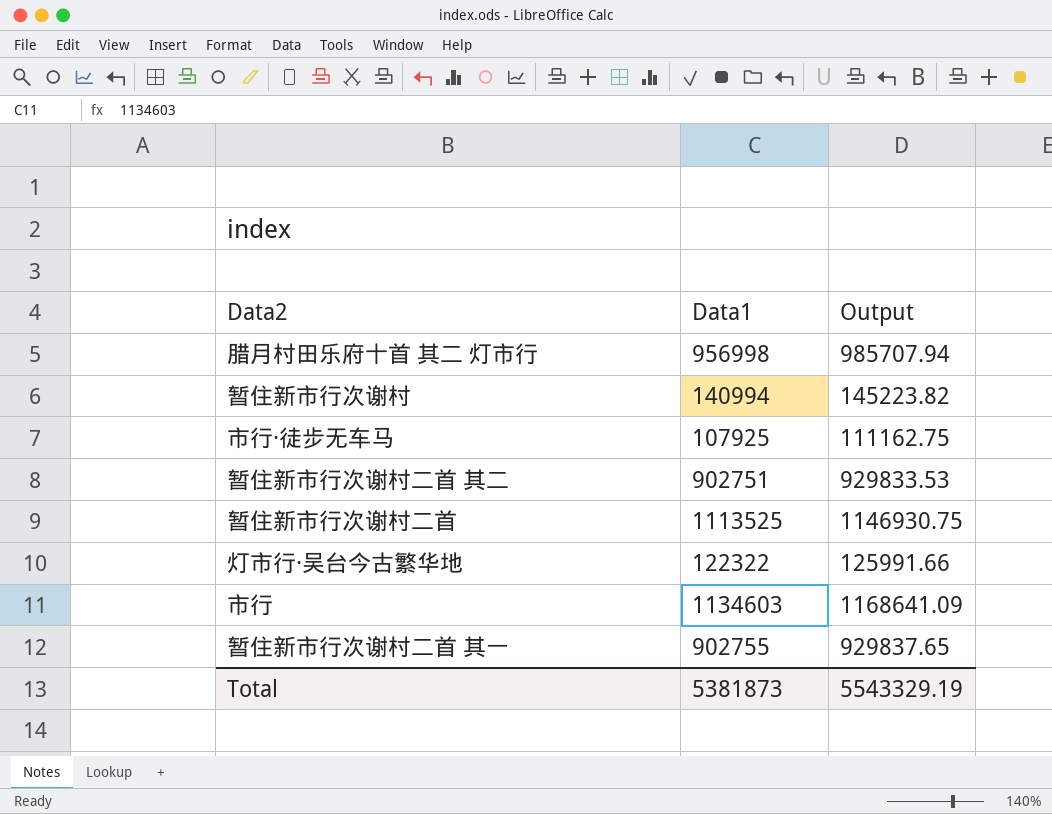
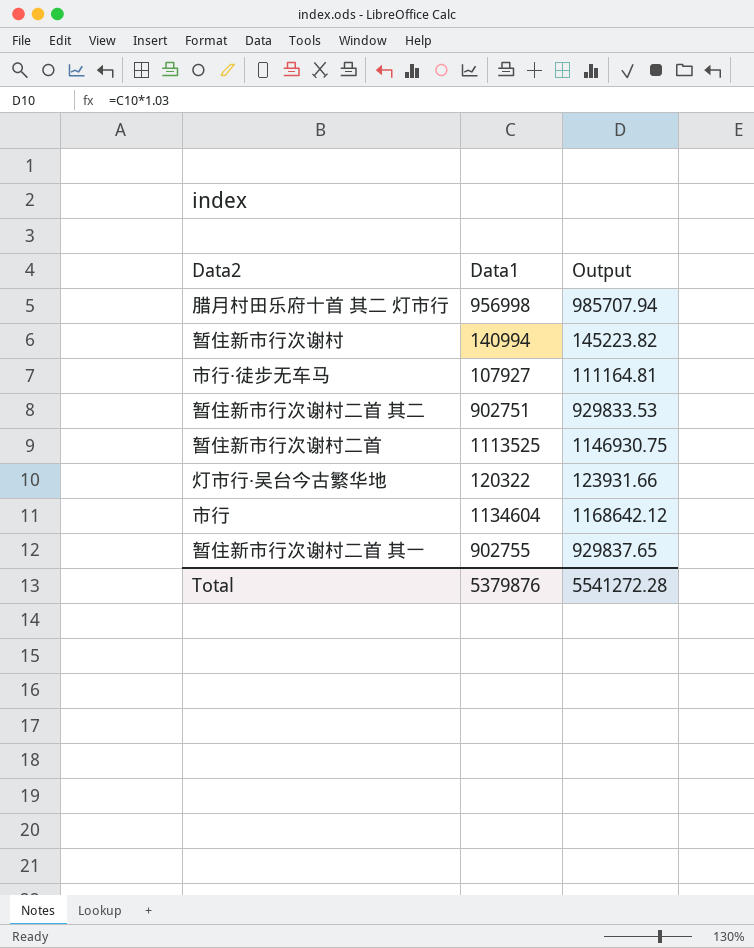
市行·徒步无车马 | Data1: 107925 -> 107927
市行·徒步无车马 | Output: 111162.75 -> 111164.81
灯市行·吴台今古繁华地 | Data1: 122322 -> 120322
灯市行·吴台今古繁华地 | Output: 125991.66 -> 123931.66
市行 | Data1: 1134603 -> 1134604
市行 | Output: 1168641.09 -> 1168642.12
Total | Data1: 5381873 -> 5379876
Total | Output: 5543329.19 -> 5541272.28

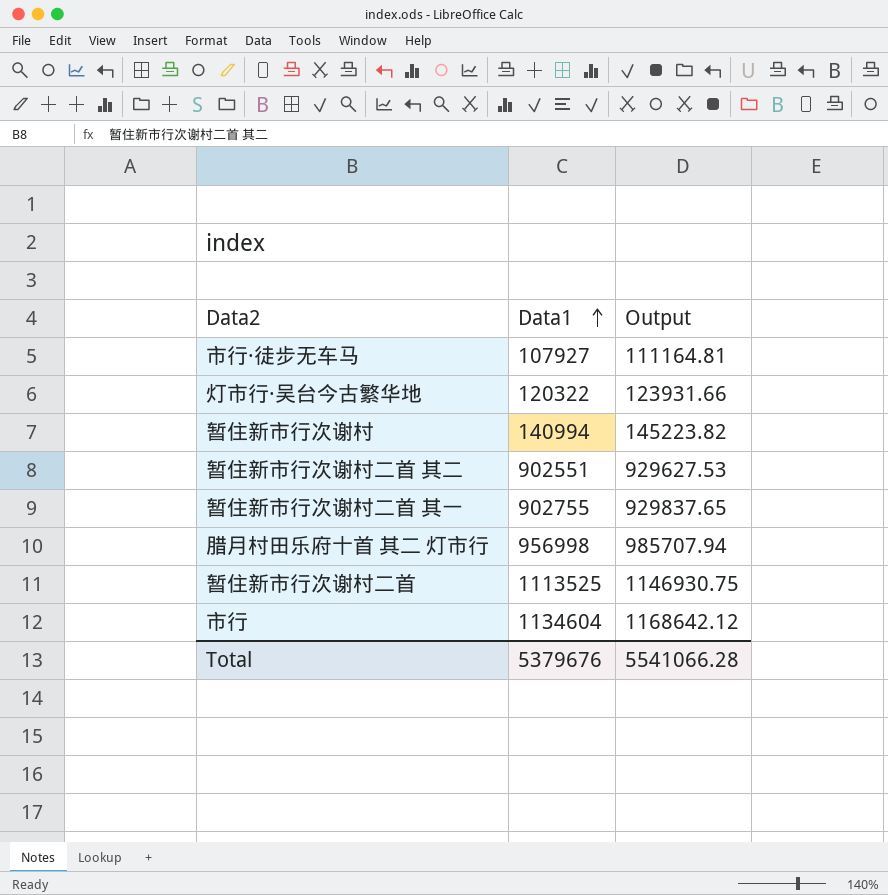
row order: none -> Data1 ascending
暂住新市行次谢村二首 其二 | Data1: 902751 -> 902551
暂住新市行次谢村二首 其二 | Output: 929833.53 -> 929627.53
Total | Data1: 5379876 -> 5379676
Total | Output: 5541272.28 -> 5541066.28

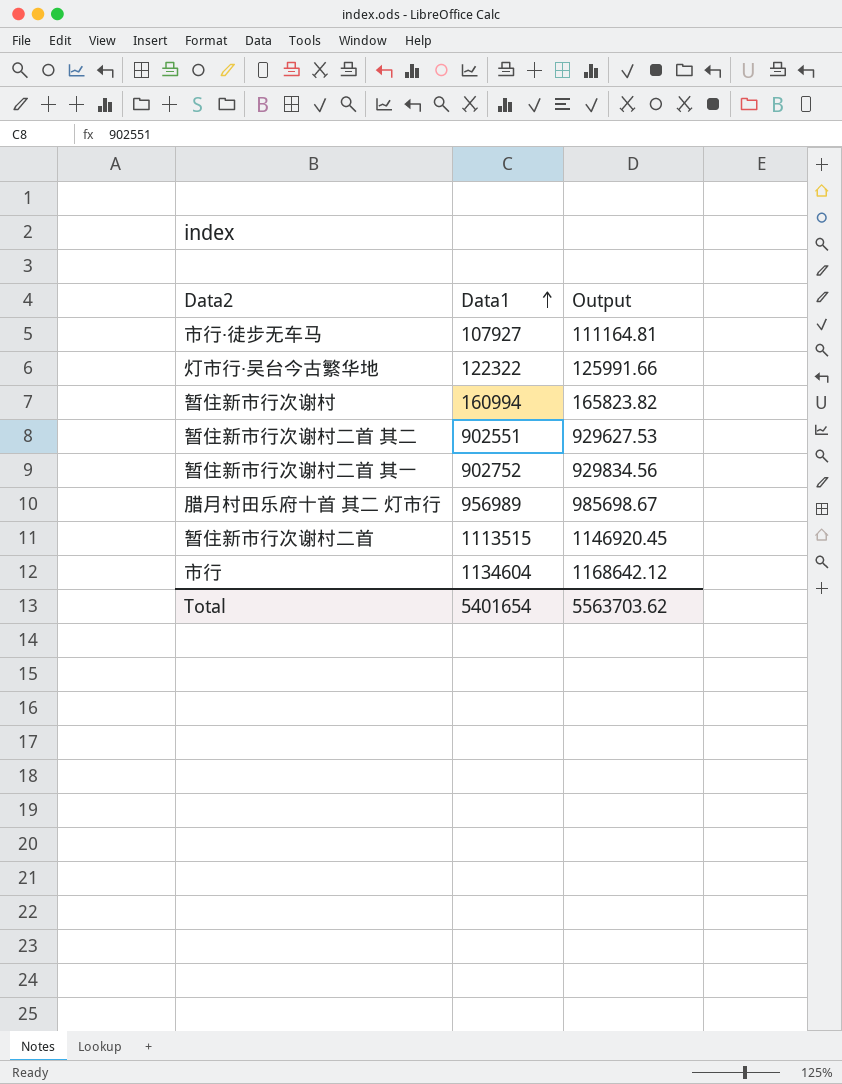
灯市行·吴台今古繁华地 | Data1: 120322 -> 122322
灯市行·吴台今古繁华地 | Output: 123931.66 -> 125991.66
暂住新市行次谢村 | Data1: 140994 -> 160994
暂住新市行次谢村 | Output: 145223.82 -> 165823.82
暂住新市行次谢村二首 其一 | Data1: 902755 -> 902752
暂住新市行次谢村二首 其一 | Output: 929837.65 -> 929834.56
腊月村田乐府十首 其二 灯市行 | Data1: 956998 -> 956989
腊月村田乐府十首 其二 灯市行 | Output: 985707.94 -> 985698.67
暂住新市行次谢村二首 | Data1: 1113525 -> 1113515
暂住新市行次谢村二首 | Output: 1146930.75 -> 1146920.45
Total | Data1: 5379676 -> 5401654
Total | Output: 5541066.28 -> 5563703.62

